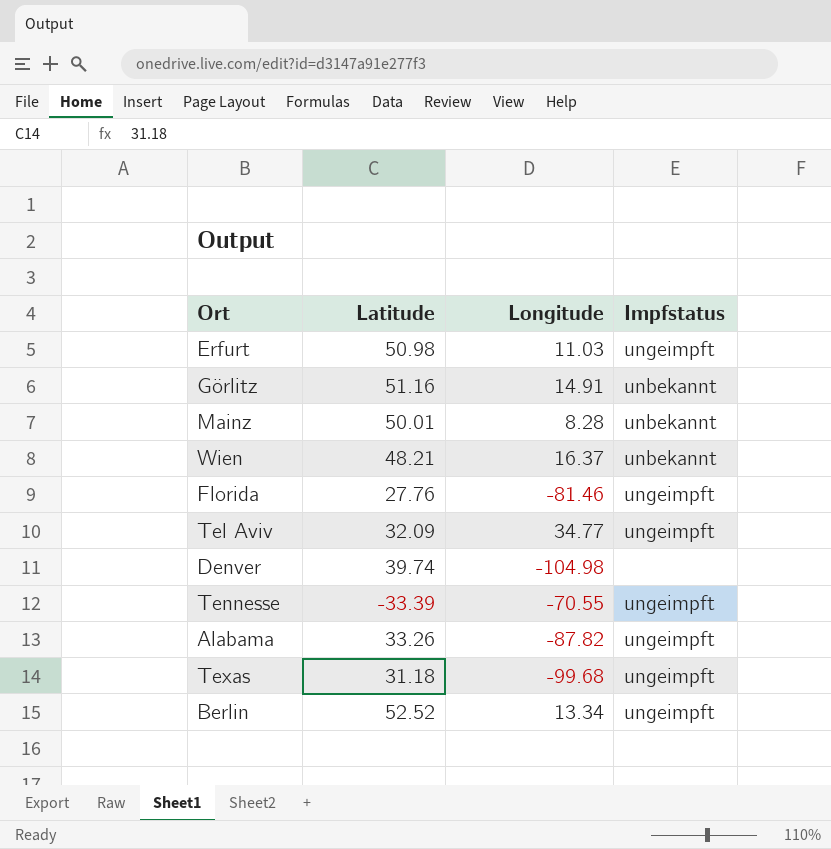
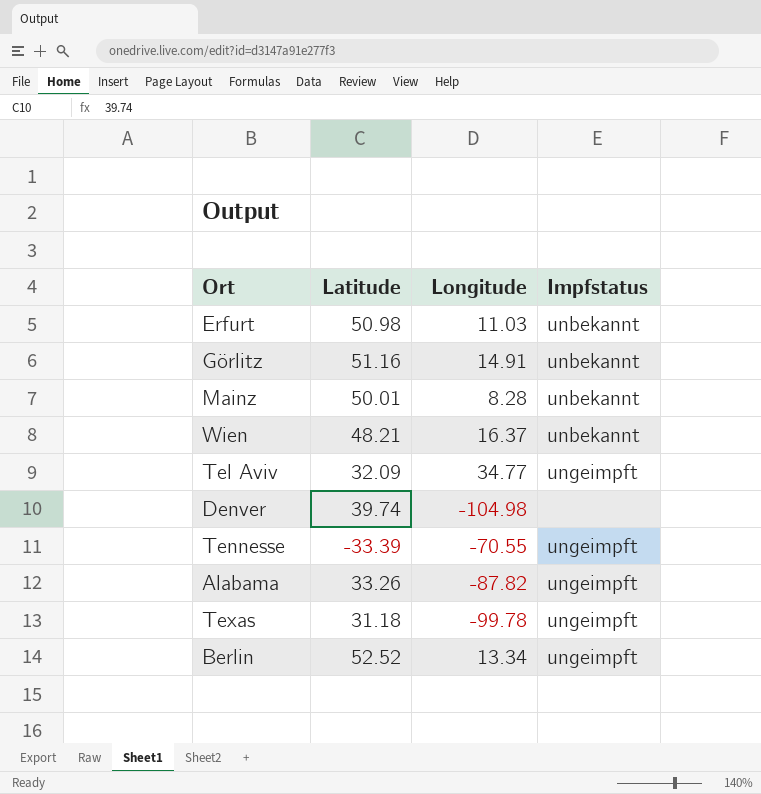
row Florida: 27.76 | -81.46 | ungeimpft -> none
Erfurt | Impfstatus: ungeimpft -> unbekannt
Texas | Longitude: -99.68 -> -99.78

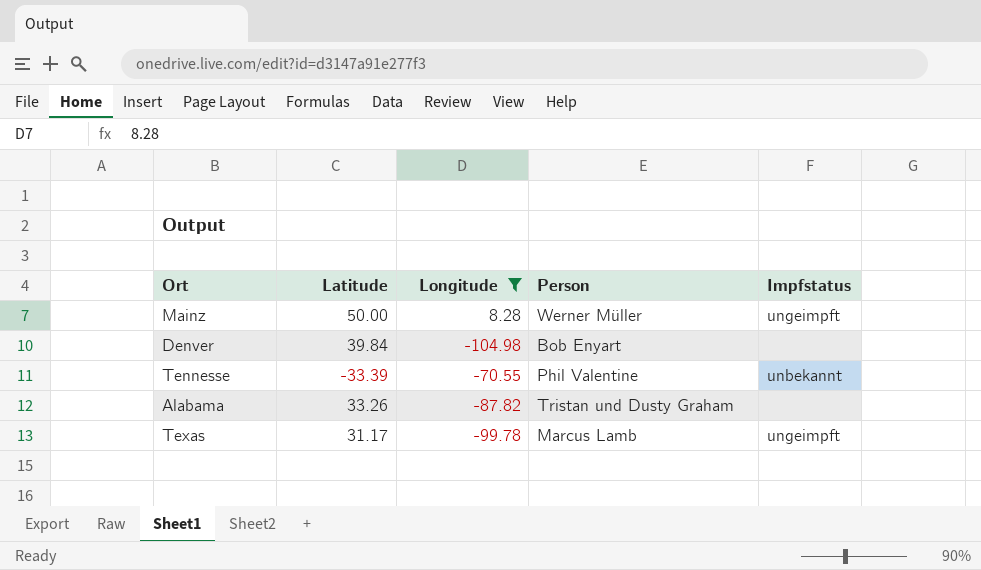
filter: none -> Longitude <= 8.28
column Person | position: none -> 4
Mainz | Latitude: 50.01 -> 50.00
Mainz | Impfstatus: unbekannt -> ungeimpft
Denver | Latitude: 39.74 -> 39.84
Tennesse | Impfstatus: ungeimpft -> unbekannt
Alabama | Impfstatus: ungeimpft -> none
Texas | Latitude: 31.18 -> 31.17

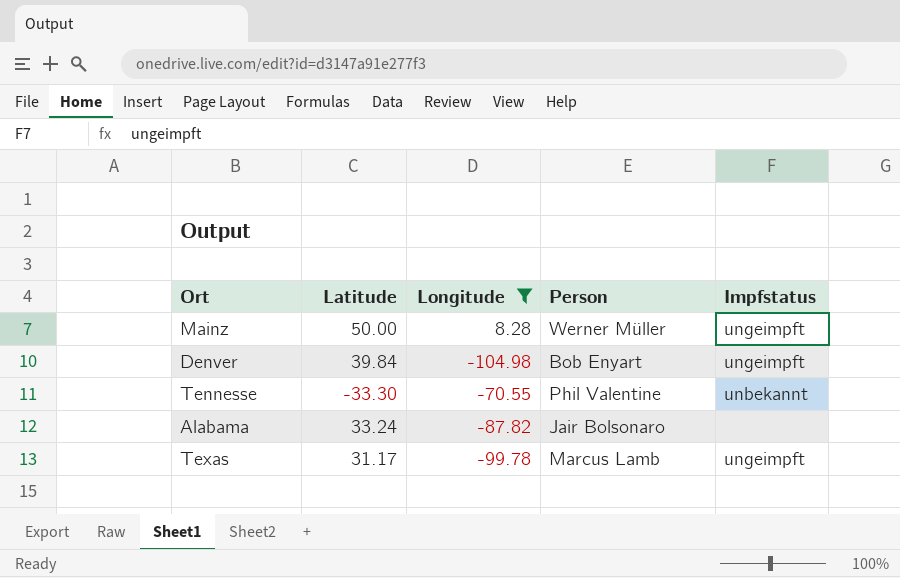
Denver | Impfstatus: none -> ungeimpft
Tennesse | Latitude: -33.39 -> -33.30
Alabama | Latitude: 33.26 -> 33.24
Alabama | Person: Tristan und Dusty Graham -> Jair Bolsonaro

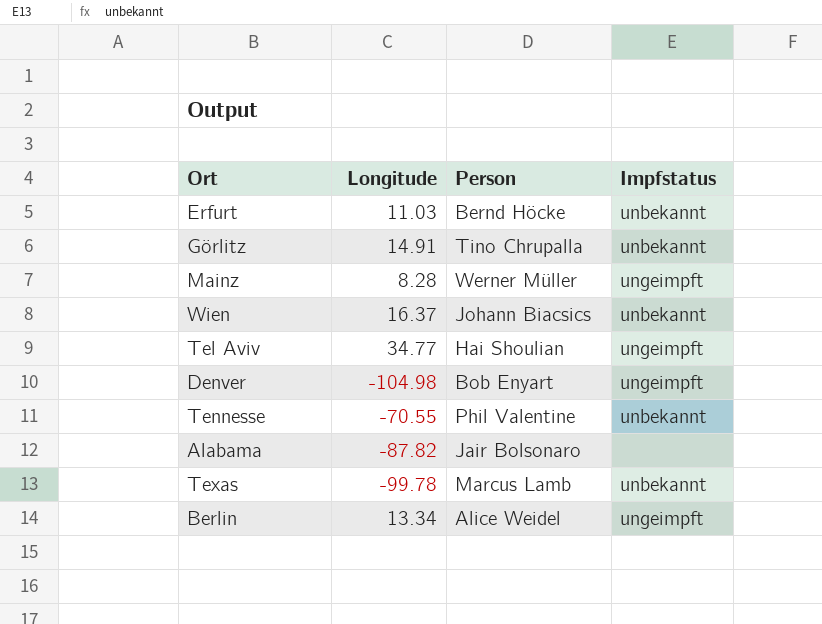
filter: Longitude <= 8.28 -> none
column Latitude | position: 2 -> none
Texas | Impfstatus: ungeimpft -> unbekannt

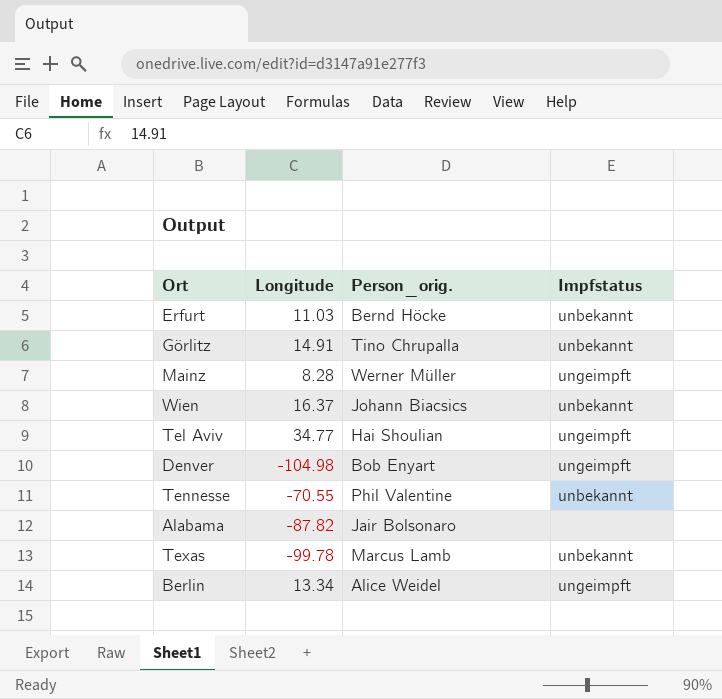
column name: Person -> Person_orig.

